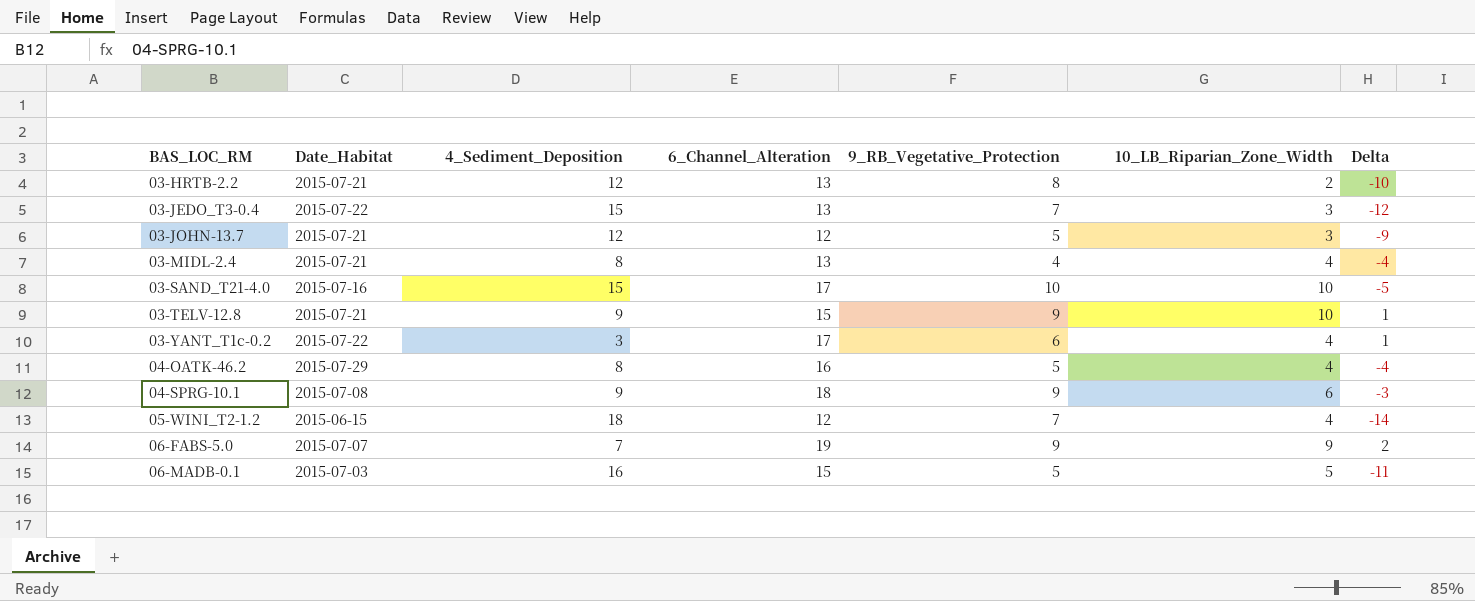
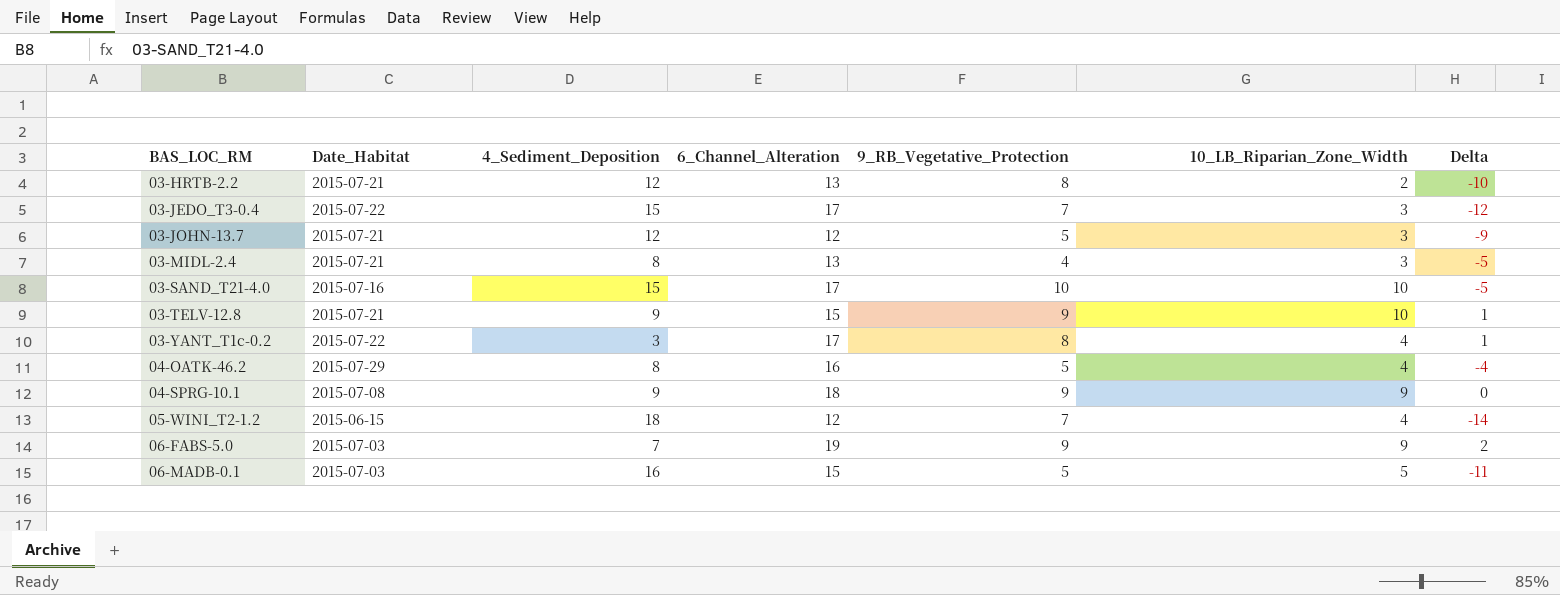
03-JEDO_T3-0.4 | 6_Channel_Alteration: 13 -> 17
03-MIDL-2.4 | 10_LB_Riparian_Zone_Width: 4 -> 3
03-MIDL-2.4 | Delta: -4 -> -5
03-YANT_T1c-0.2 | 9_RB_Vegetative_Protection: 6 -> 8
04-SPRG-10.1 | 10_LB_Riparian_Zone_Width: 6 -> 9
04-SPRG-10.1 | Delta: -3 -> 0
06-FABS-5.0 | Date_Habitat: 2015-07-07 -> 2015-07-03

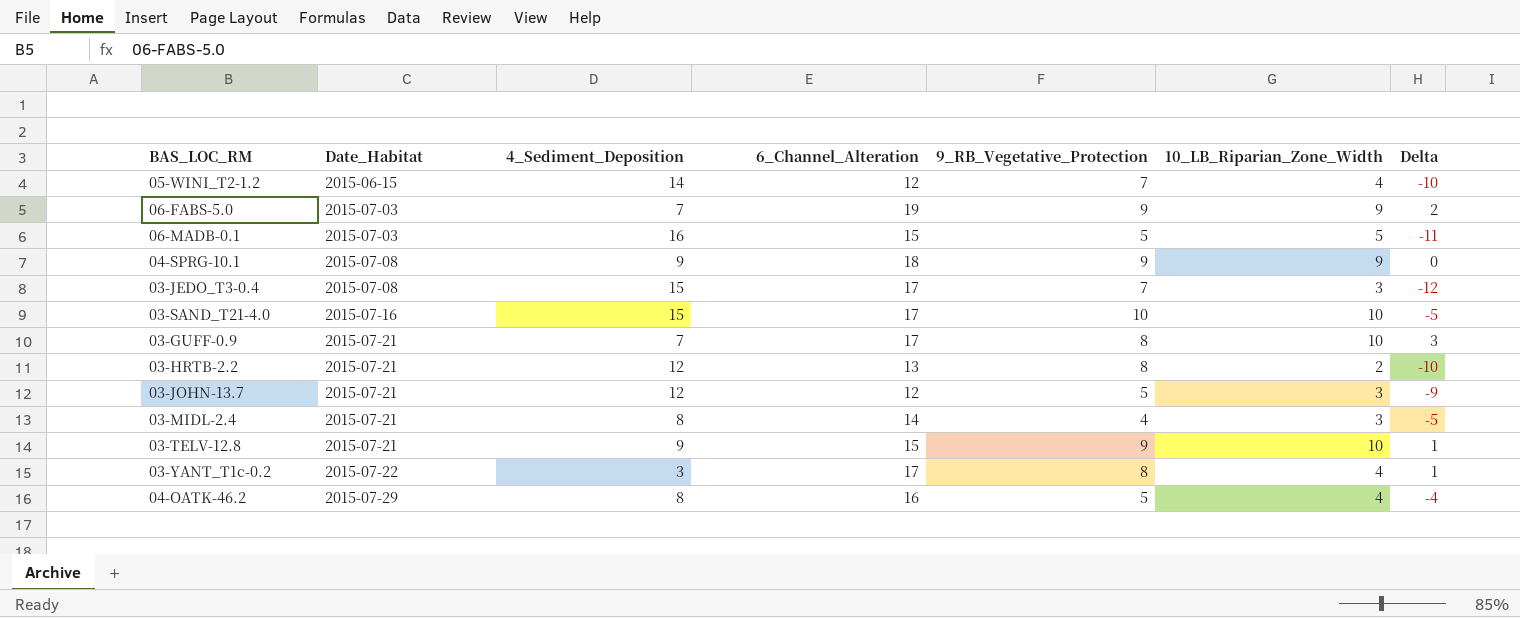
row order: BAS_LOC_RM ascending -> Date_Habitat ascending
05-WINI_T2-1.2 | 4_Sediment_Deposition: 18 -> 14
05-WINI_T2-1.2 | Delta: -14 -> -10
03-JEDO_T3-0.4 | Date_Habitat: 2015-07-22 -> 2015-07-08
row 03-GUFF-0.9: none -> 2015-07-21 | 7 | 17 | 8 | 10 | 3
03-MIDL-2.4 | 6_Channel_Alteration: 13 -> 14

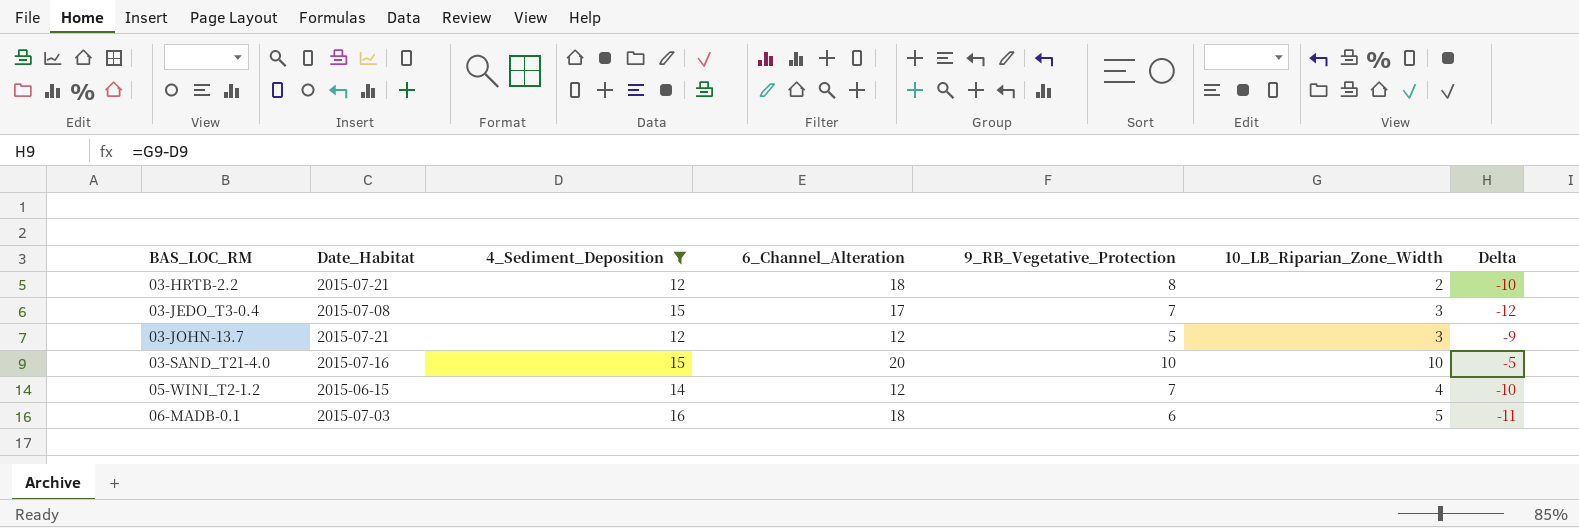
filter: none -> 4_Sediment_Deposition >= 12
row order: Date_Habitat ascending -> BAS_LOC_RM ascending
03-HRTB-2.2 | 6_Channel_Alteration: 13 -> 18
03-SAND_T21-4.0 | 6_Channel_Alteration: 17 -> 20
06-MADB-0.1 | 6_Channel_Alteration: 15 -> 18
06-MADB-0.1 | 9_RB_Vegetative_Protection: 5 -> 6

